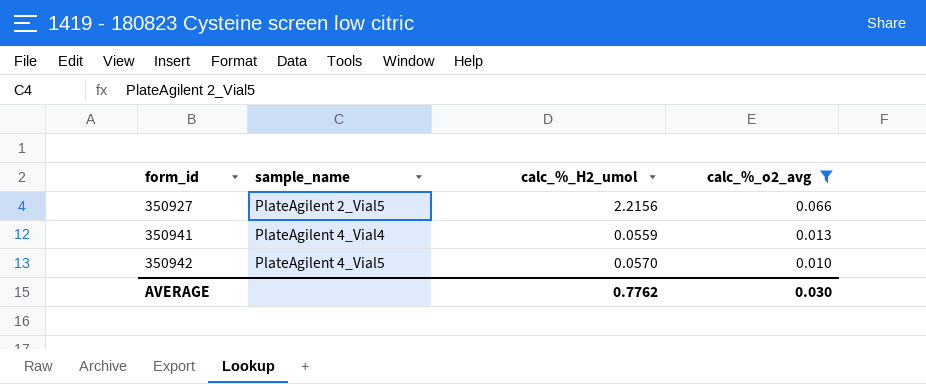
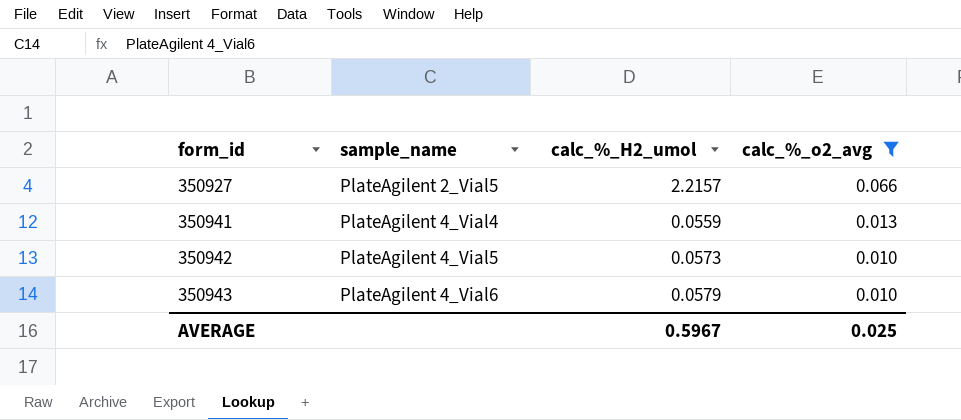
350927 | calc_%_H2_umol: 2.2156 -> 2.2157
350942 | calc_%_H2_umol: 0.0570 -> 0.0573
row 350943: none -> PlateAgilent 4_Vial6 | 0.0579 | 0.010
AVERAGE | calc_%_H2_umol: 0.7762 -> 0.5967
AVERAGE | calc_%_o2_avg: 0.030 -> 0.025

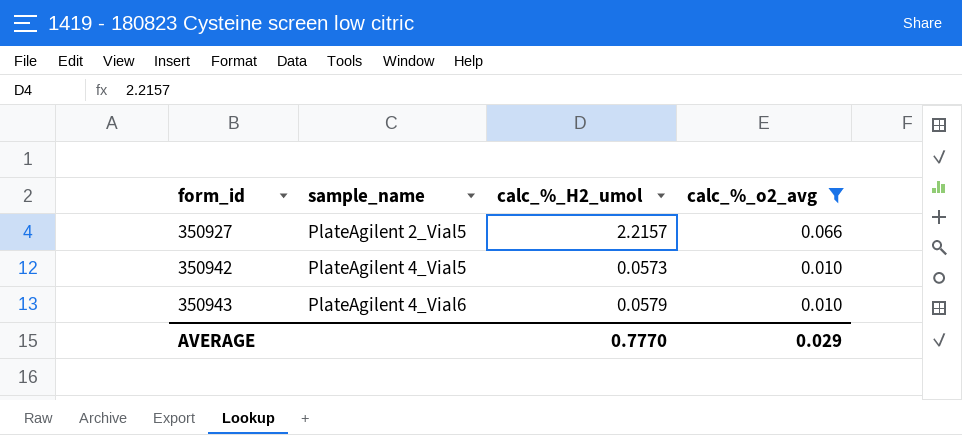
row 350941: PlateAgilent 4_Vial4 | 0.0559 | 0.013 -> none
AVERAGE | calc_%_H2_umol: 0.5967 -> 0.7770
AVERAGE | calc_%_o2_avg: 0.025 -> 0.029

